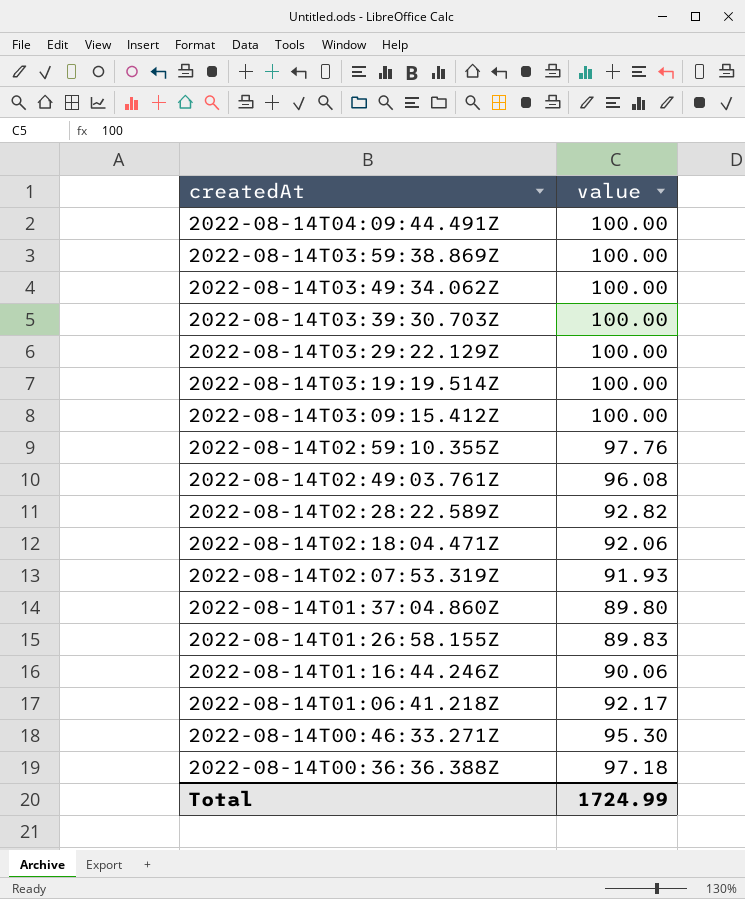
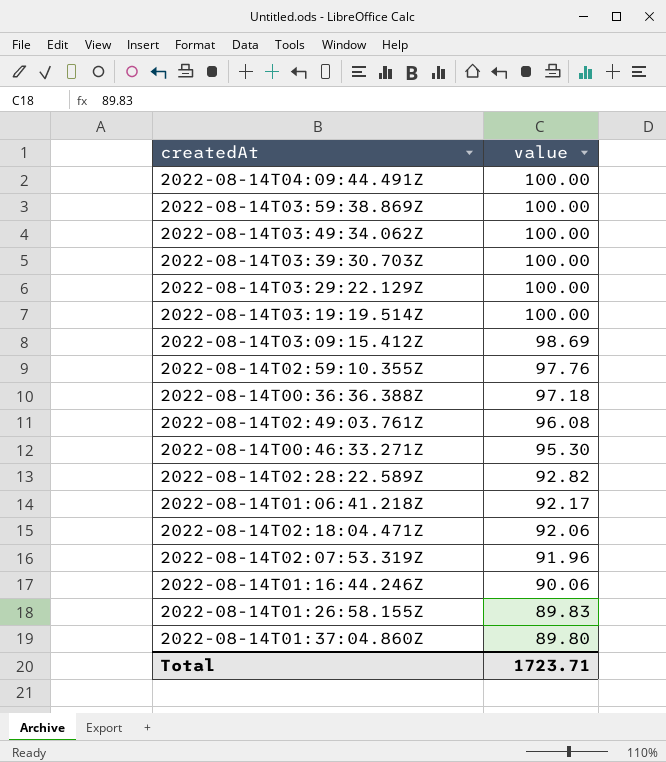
row order: createdAt descending -> value descending
2022-08-14T03:09:15.412Z | value: 100.00 -> 98.69
2022-08-14T02:07:53.319Z | value: 91.93 -> 91.96
Total | value: 1724.99 -> 1723.71

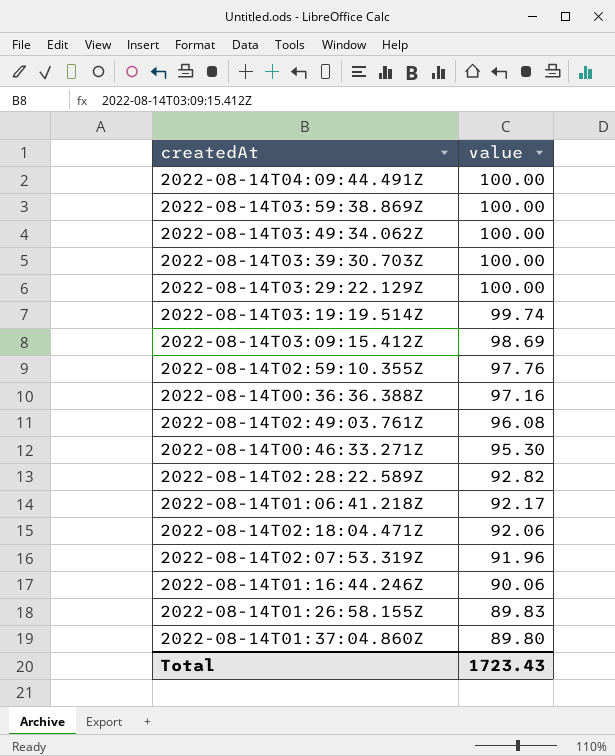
2022-08-14T03:19:19.514Z | value: 100.00 -> 99.74
2022-08-14T00:36:36.388Z | value: 97.18 -> 97.16
Total | value: 1723.71 -> 1723.43

